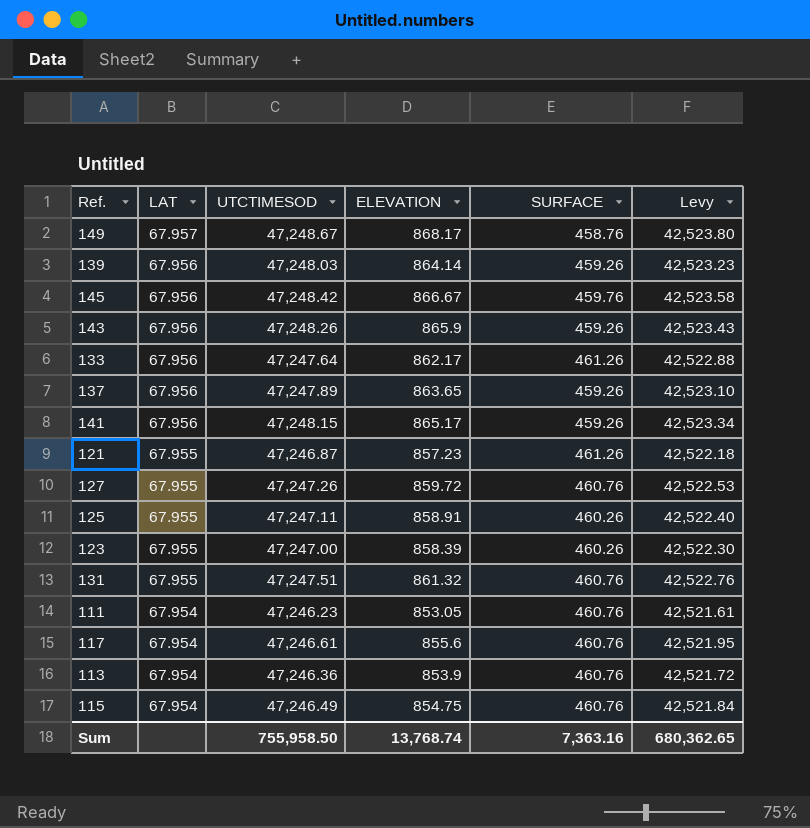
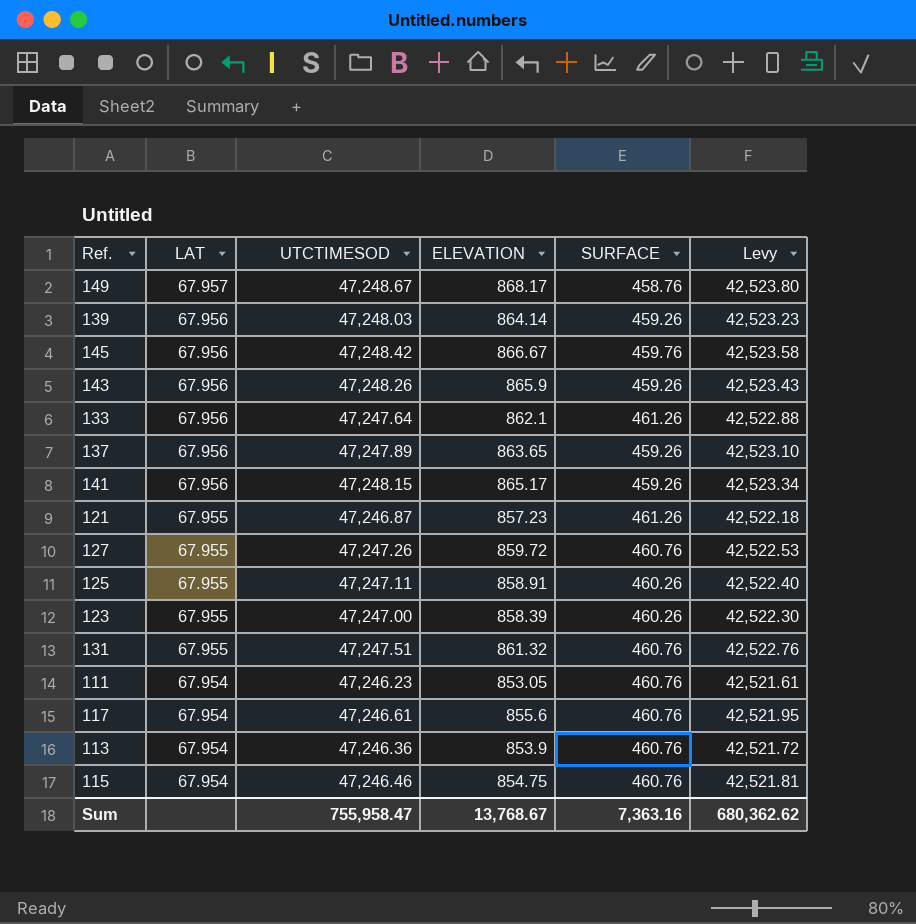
133 | ELEVATION: 862.17 -> 862.1
115 | UTCTIMESOD: 47,246.49 -> 47,246.46
115 | Levy: 42,521.84 -> 42,521.81
Sum | UTCTIMESOD: 755,958.50 -> 755,958.47
Sum | ELEVATION: 13,768.74 -> 13,768.67
Sum | Levy: 680,362.65 -> 680,362.62

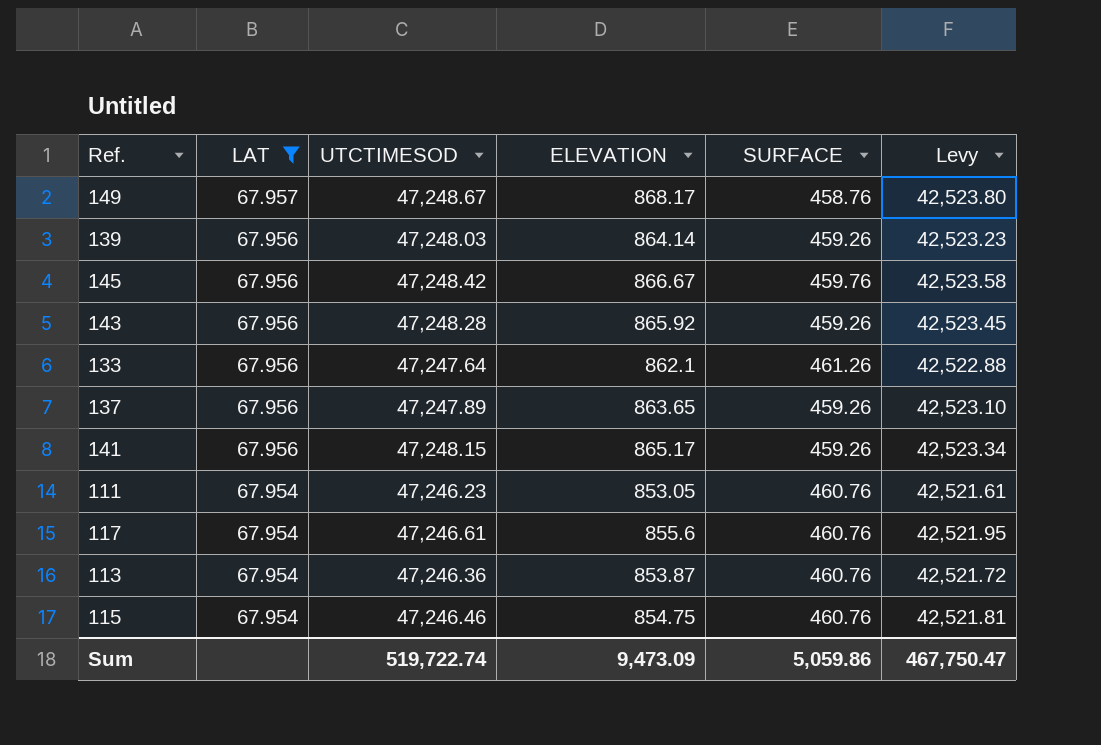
filter: none -> LAT != 67.955
143 | UTCTIMESOD: 47,248.26 -> 47,248.28
143 | ELEVATION: 865.9 -> 865.92
143 | Levy: 42,523.43 -> 42,523.45
113 | ELEVATION: 853.9 -> 853.87
Sum | UTCTIMESOD: 755,958.47 -> 519,722.74
Sum | ELEVATION: 13,768.67 -> 9,473.09
Sum | SURFACE: 7,363.16 -> 5,059.86
Sum | Levy: 680,362.62 -> 467,750.47

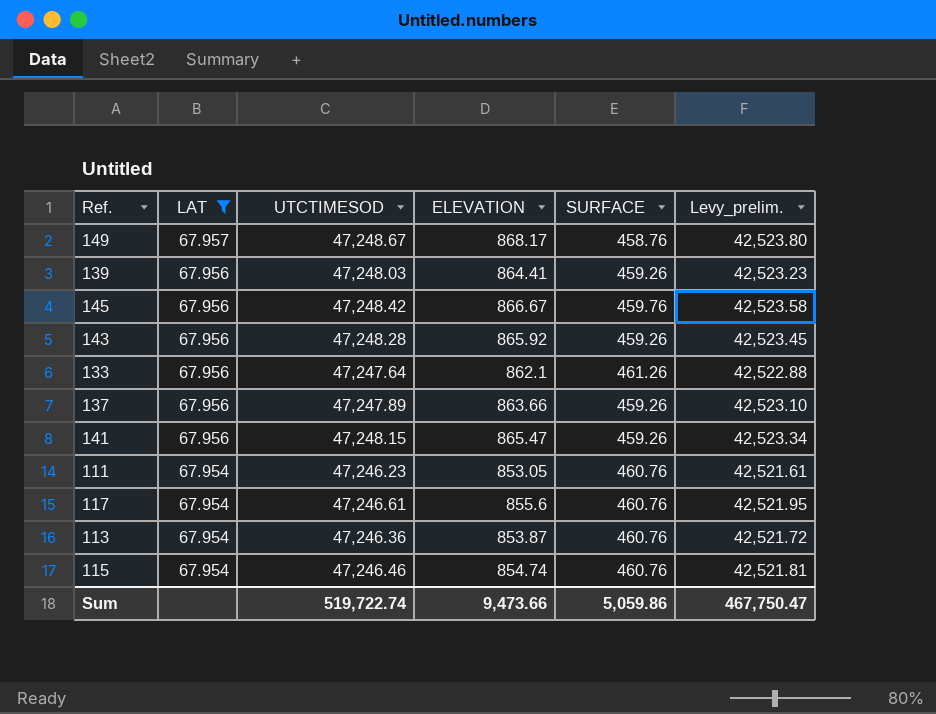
column name: Levy -> Levy_prelim.
139 | ELEVATION: 864.14 -> 864.41
137 | ELEVATION: 863.65 -> 863.66
141 | ELEVATION: 865.17 -> 865.47
115 | ELEVATION: 854.75 -> 854.74
Sum | ELEVATION: 9,473.09 -> 9,473.66

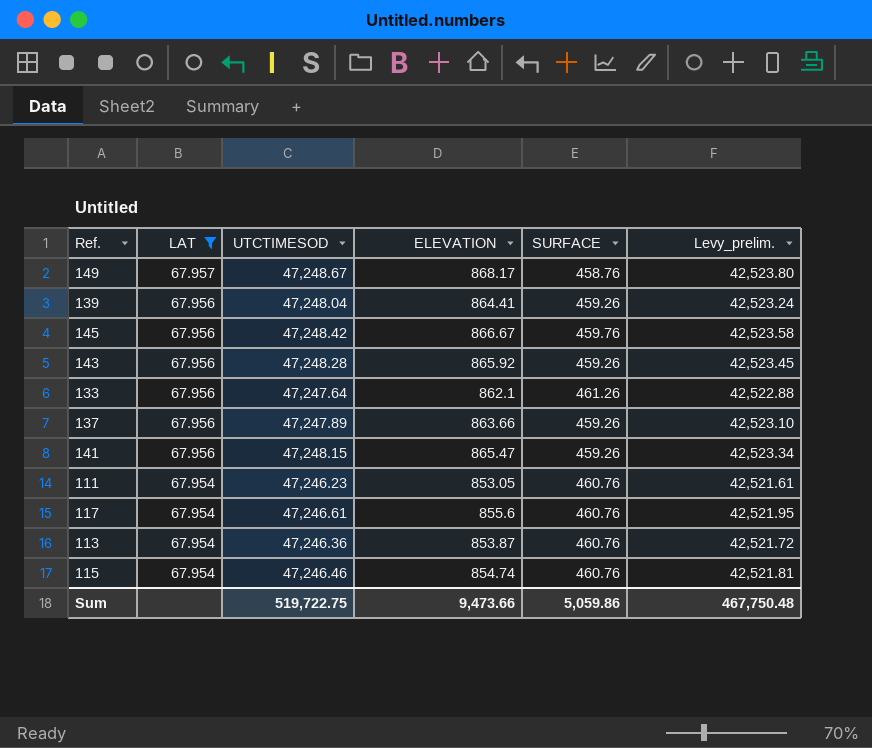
139 | UTCTIMESOD: 47,248.03 -> 47,248.04
139 | Levy_prelim.: 42,523.23 -> 42,523.24
Sum | UTCTIMESOD: 519,722.74 -> 519,722.75
Sum | Levy_prelim.: 467,750.47 -> 467,750.48

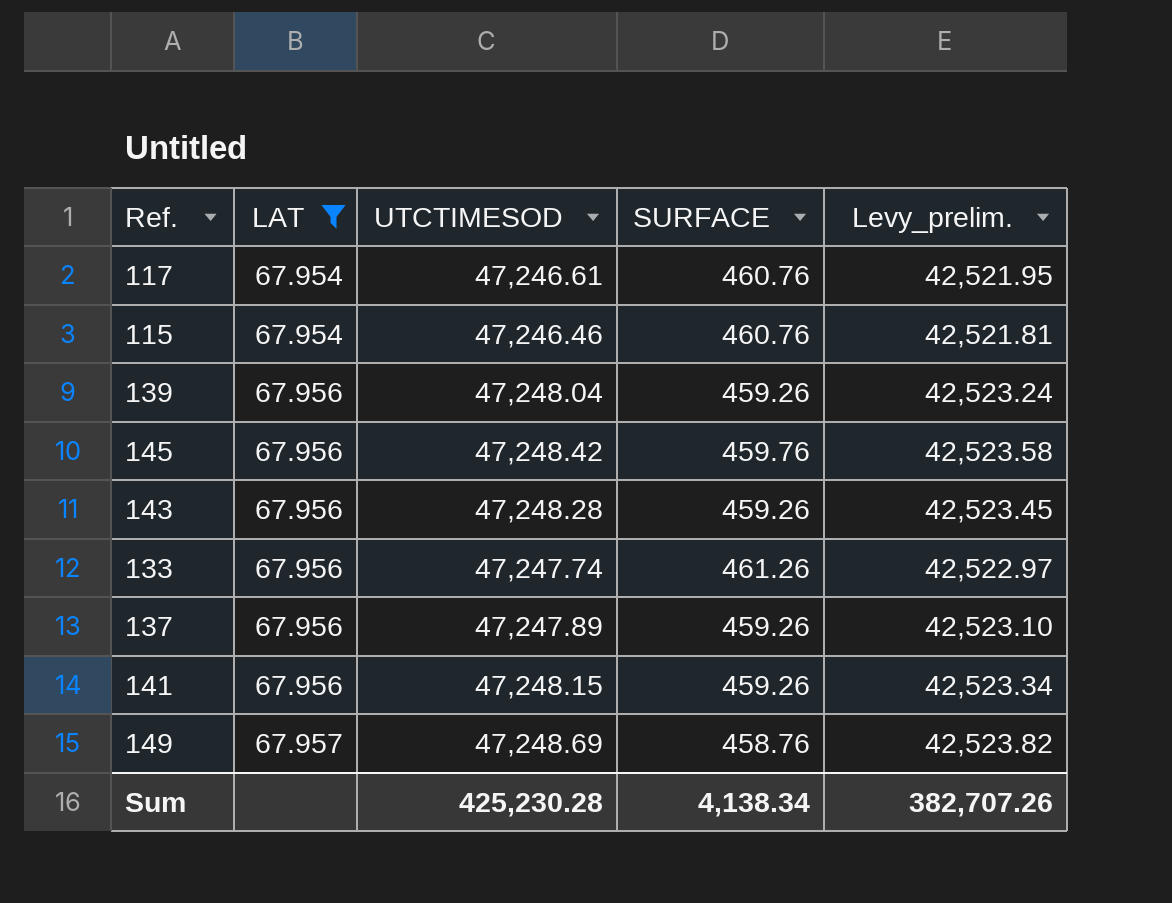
row order: LAT descending -> LAT ascending
column ELEVATION | position: 4 -> none
row 111: 67.954 | 47,246.23 | 853.05 | 460.76 | 42,521.61 -> none
row 113: 67.954 | 47,246.36 | 853.87 | 460.76 | 42,521.72 -> none
133 | UTCTIMESOD: 47,247.64 -> 47,247.74
133 | Levy_prelim.: 42,522.88 -> 42,522.97
149 | UTCTIMESOD: 47,248.67 -> 47,248.69
149 | Levy_prelim.: 42,523.80 -> 42,523.82
Sum | UTCTIMESOD: 519,722.75 -> 425,230.28
Sum | SURFACE: 5,059.86 -> 4,138.34
Sum | Levy_prelim.: 467,750.48 -> 382,707.26

